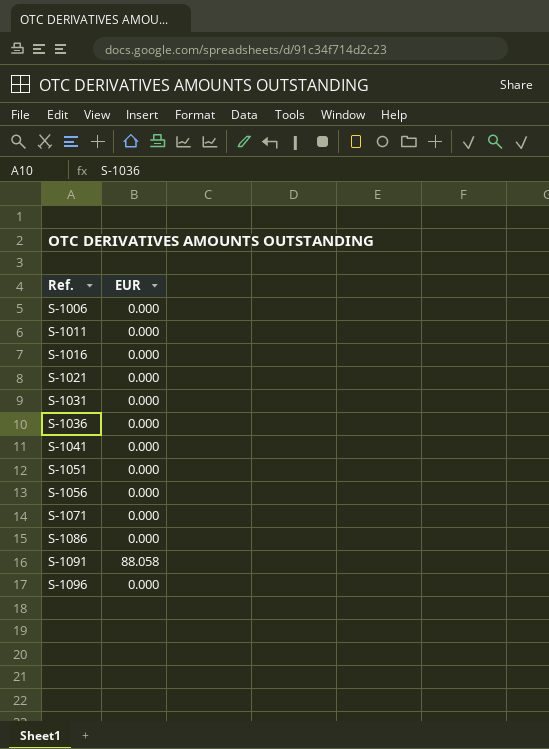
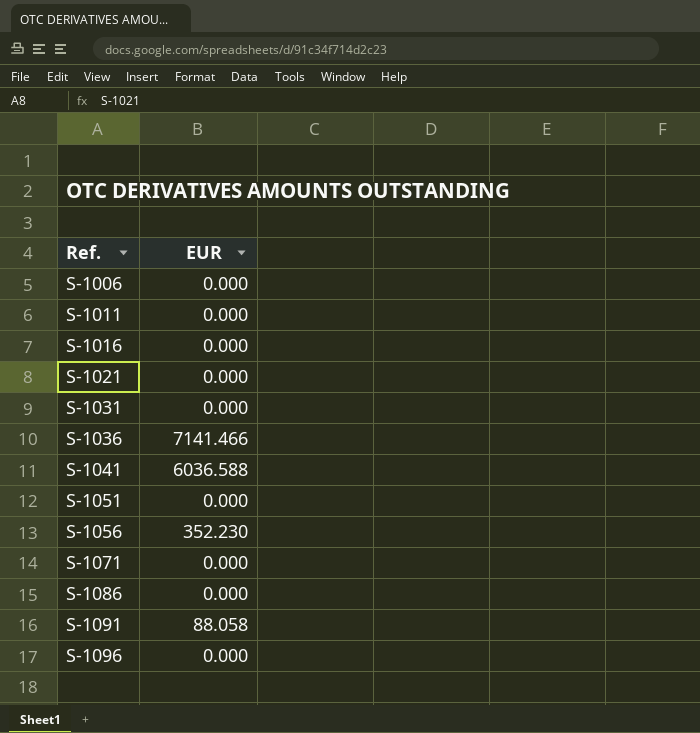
S-1036 | EUR: 0.000 -> 7141.466
S-1041 | EUR: 0.000 -> 6036.588
S-1056 | EUR: 0.000 -> 352.230

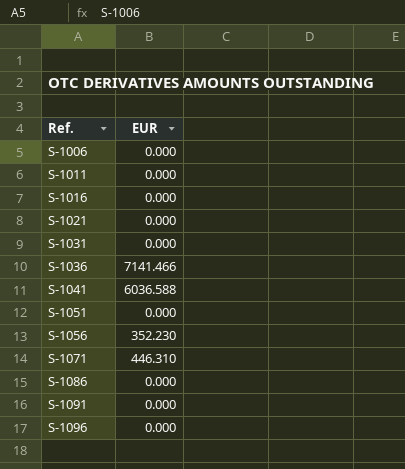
S-1071 | EUR: 0.000 -> 446.310
S-1091 | EUR: 88.058 -> 0.000

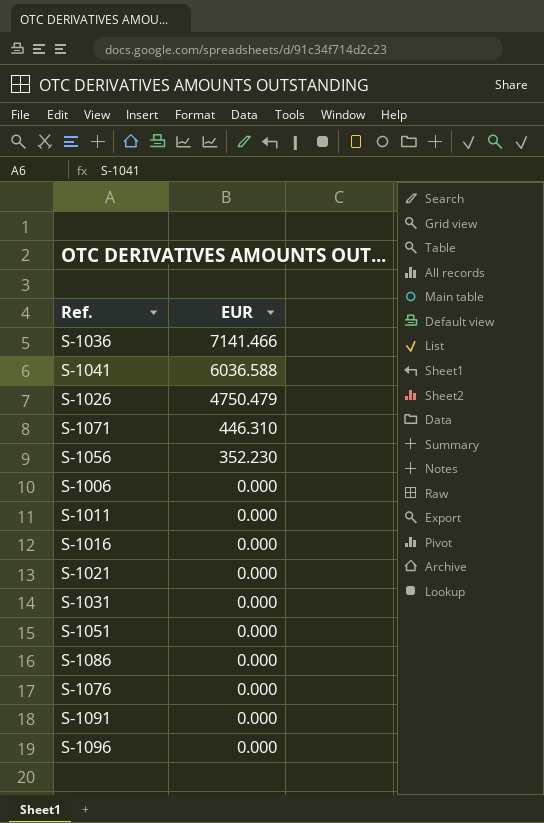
row order: Ref. ascending -> EUR descending
row S-1026: none -> 4750.479
row S-1076: none -> 0.000

